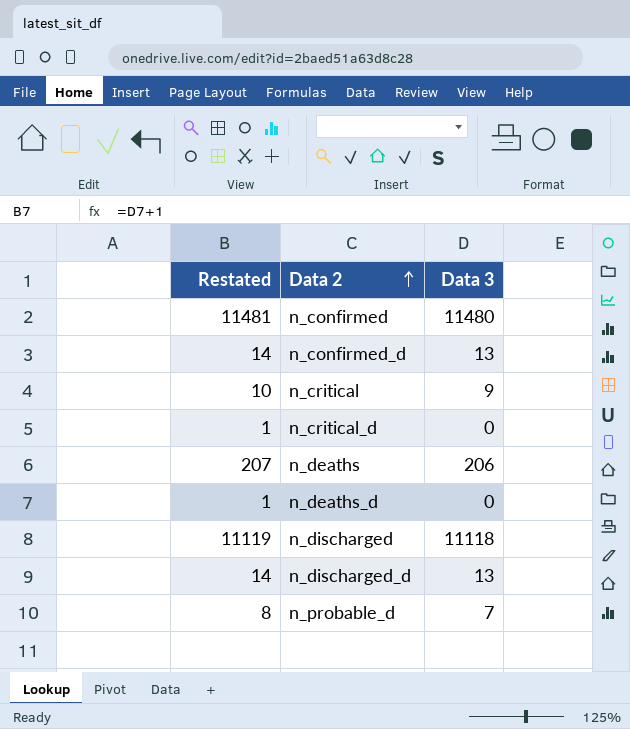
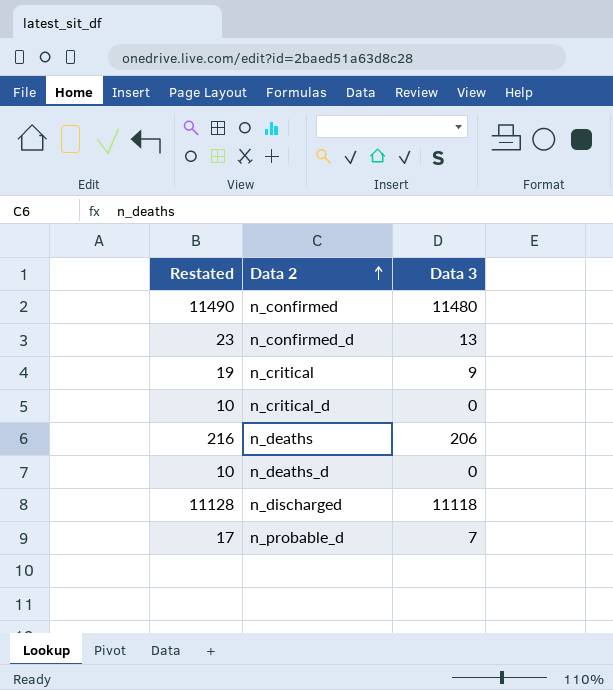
column Restated | formula: [Data 3] + 1 -> [Data 3] + 10
row n_discharged_d: 14 | 13 -> none

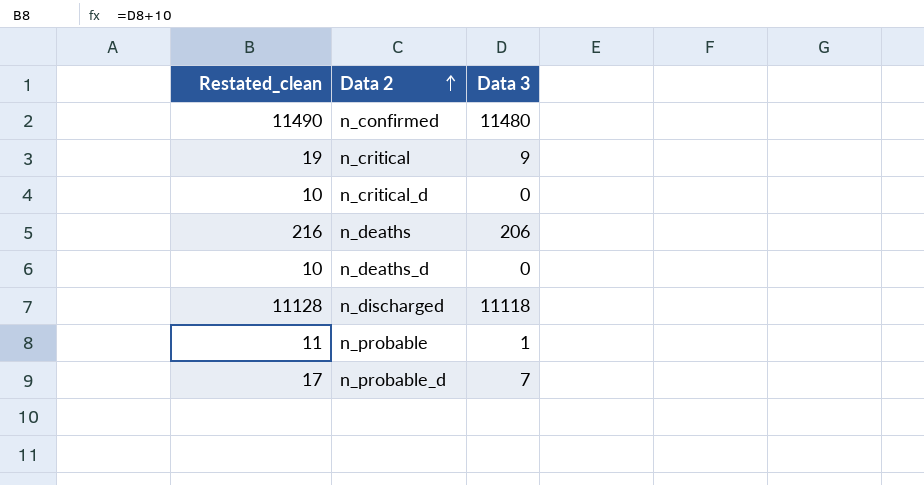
column name: Restated -> Restated_clean
row n_confirmed_d: 23 | 13 -> none
row n_probable: none -> 11 | 1

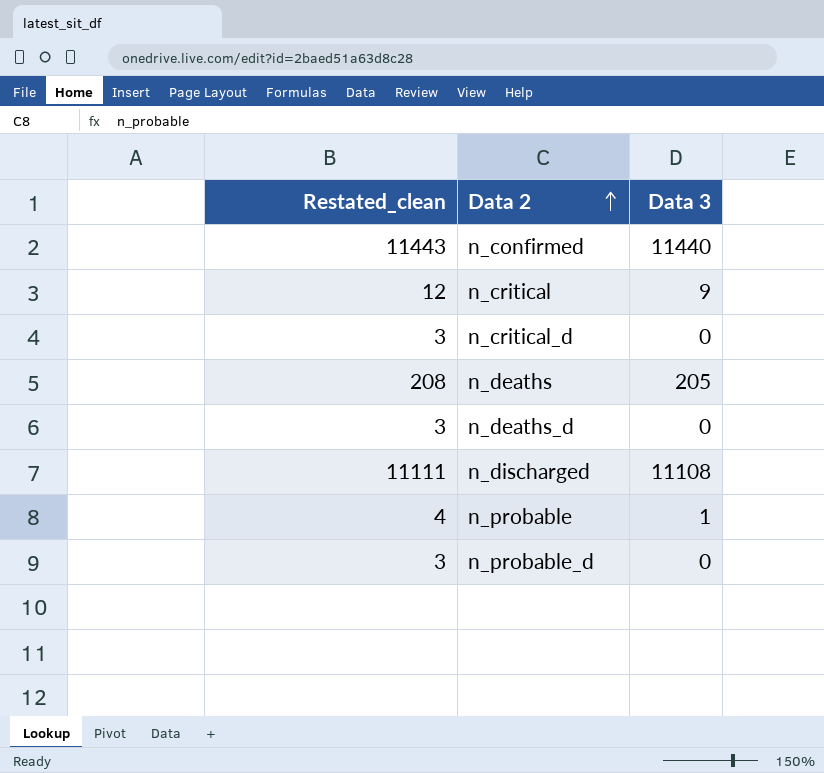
column Restated_clean | formula: [Data 3] + 10 -> [Data 3] + 3
n_confirmed | Data 3: 11480 -> 11440
n_deaths | Data 3: 206 -> 205
n_discharged | Data 3: 11118 -> 11108
n_probable_d | Data 3: 7 -> 0

